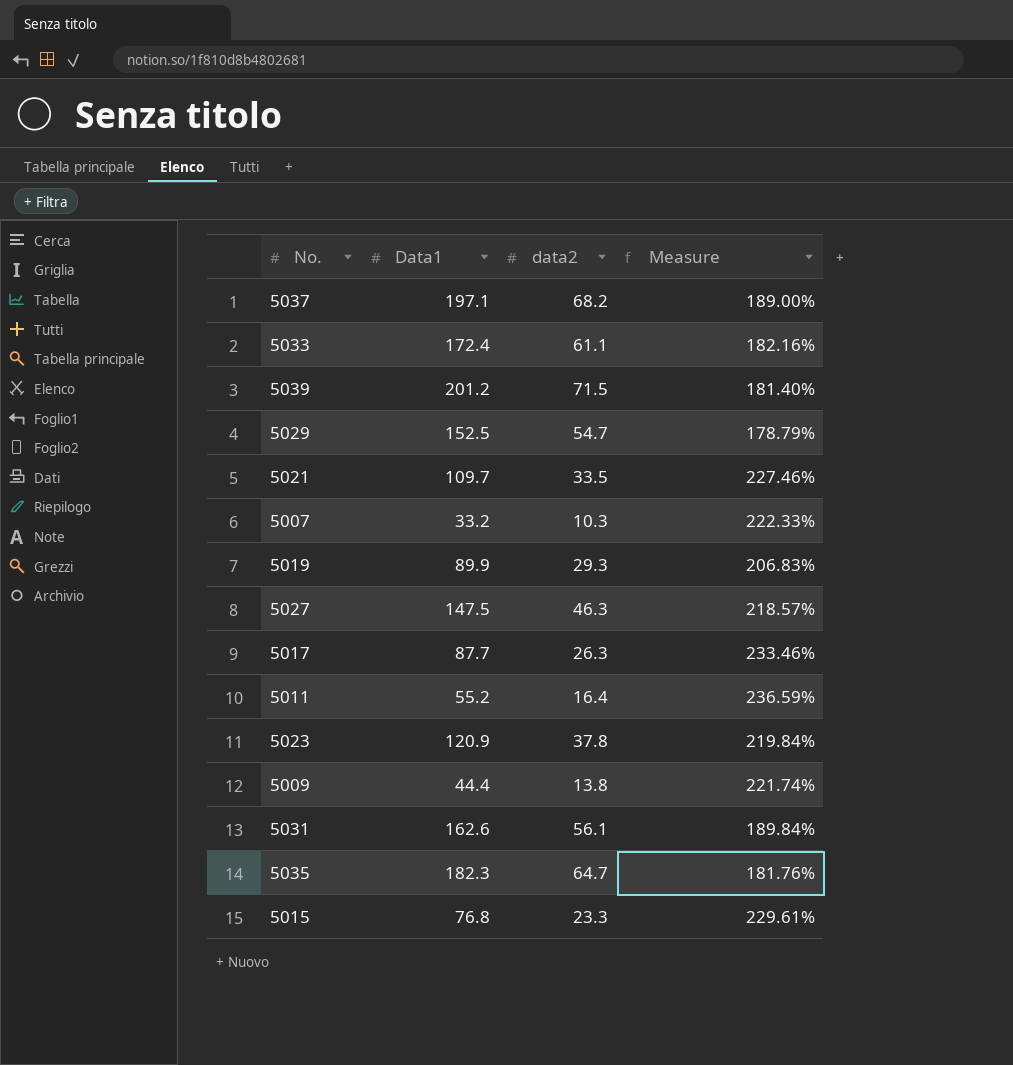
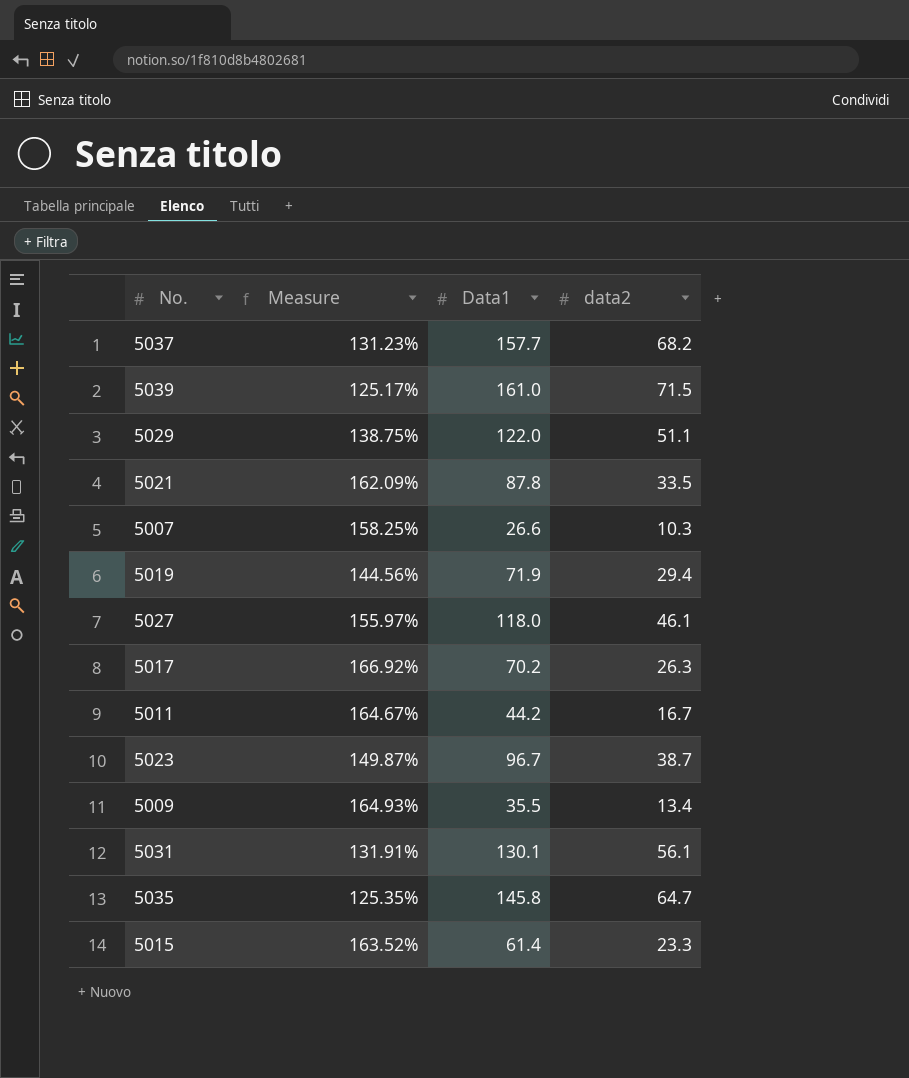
column Measure | position: 4 -> 2
row 5033: 172.4 | 61.1 | 182.16% -> none
5037 | Measure: 189.00% -> 131.23%
5037 | Data1: 197.1 -> 157.7
5039 | Measure: 181.40% -> 125.17%
5039 | Data1: 201.2 -> 161.0
5029 | Measure: 178.79% -> 138.75%
5029 | Data1: 152.5 -> 122.0
5029 | data2: 54.7 -> 51.1
5021 | Measure: 227.46% -> 162.09%
5021 | Data1: 109.7 -> 87.8
5007 | Measure: 222.33% -> 158.25%
5007 | Data1: 33.2 -> 26.6
5019 | Measure: 206.83% -> 144.56%
5019 | Data1: 89.9 -> 71.9
5019 | data2: 29.3 -> 29.4
5027 | Measure: 218.57% -> 155.97%
5027 | Data1: 147.5 -> 118.0
5027 | data2: 46.3 -> 46.1
5017 | Measure: 233.46% -> 166.92%
5017 | Data1: 87.7 -> 70.2
5011 | Measure: 236.59% -> 164.67%
5011 | Data1: 55.2 -> 44.2
5011 | data2: 16.4 -> 16.7
5023 | Measure: 219.84% -> 149.87%
5023 | Data1: 120.9 -> 96.7
5023 | data2: 37.8 -> 38.7
5009 | Measure: 221.74% -> 164.93%
5009 | Data1: 44.4 -> 35.5
5009 | data2: 13.8 -> 13.4
5031 | Measure: 189.84% -> 131.91%
5031 | Data1: 162.6 -> 130.1
5035 | Measure: 181.76% -> 125.35%
5035 | Data1: 182.3 -> 145.8
5015 | Measure: 229.61% -> 163.52%
5015 | Data1: 76.8 -> 61.4

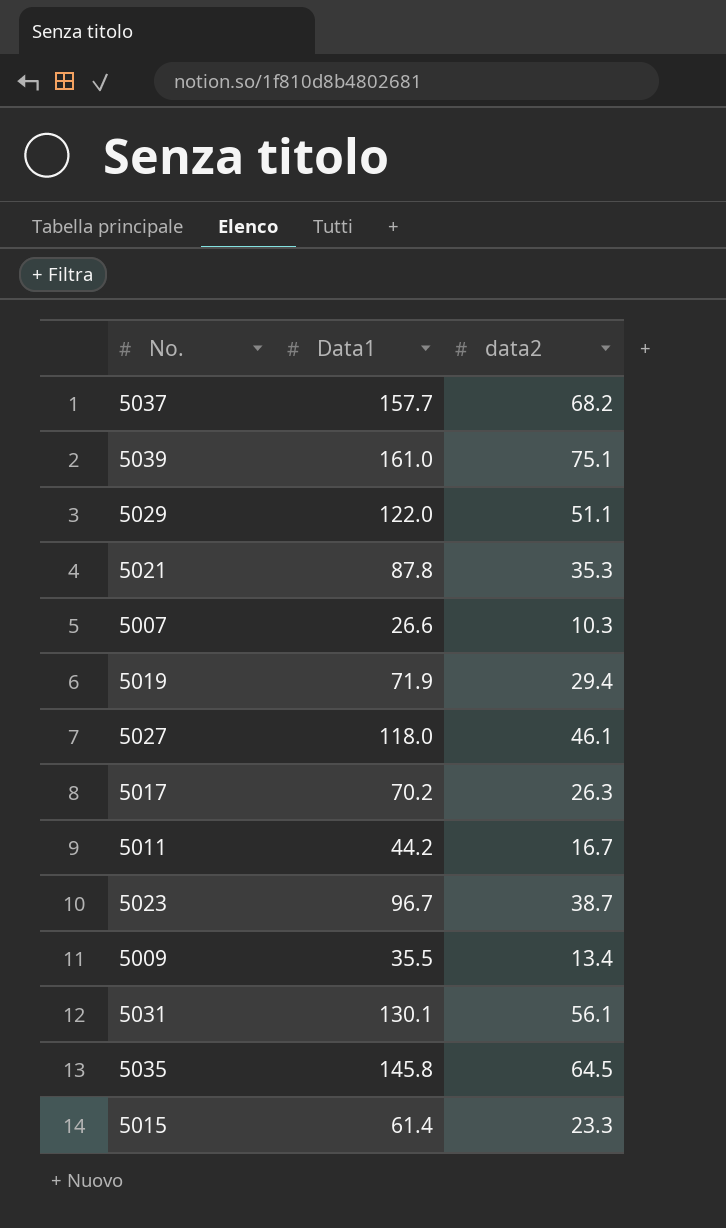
column Measure | formula: ([Data1] - [data2]) / [data2] -> none
5039 | data2: 71.5 -> 75.1
5021 | data2: 33.5 -> 35.3
5035 | data2: 64.7 -> 64.5

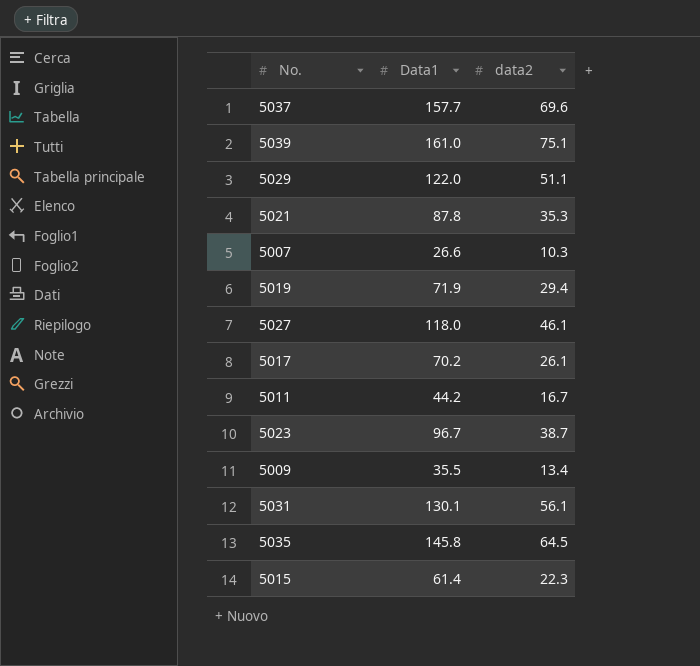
5037 | data2: 68.2 -> 69.6
5017 | data2: 26.3 -> 26.1
5015 | data2: 23.3 -> 22.3

